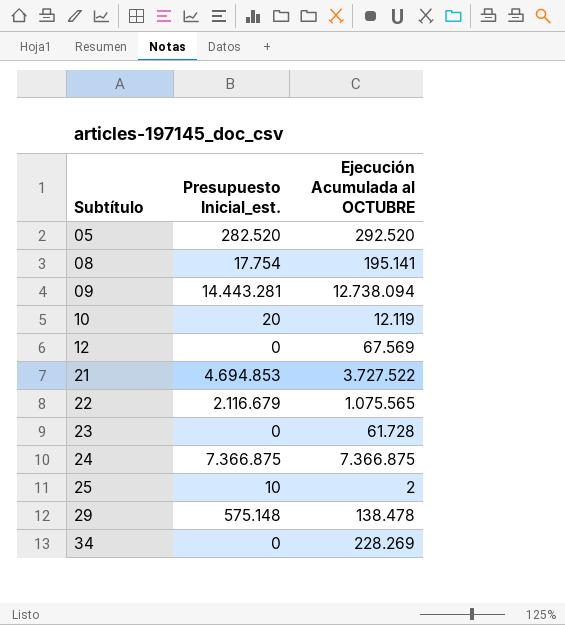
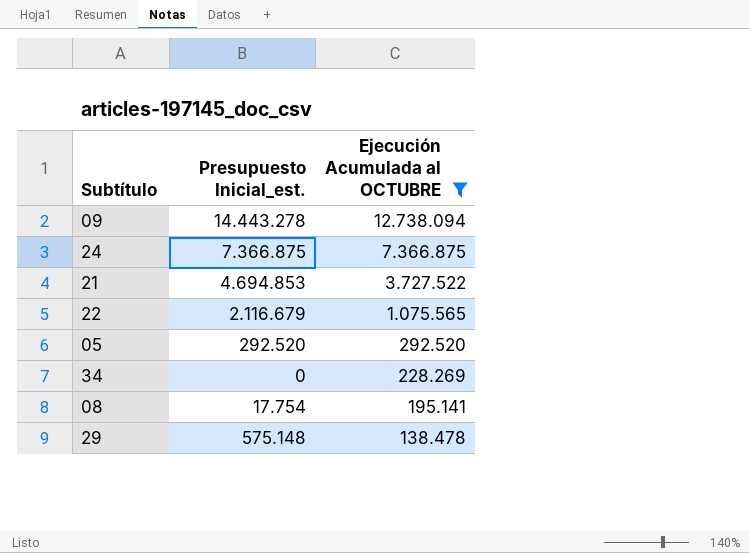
filter: none -> Ejecución Acumulada al OCTUBRE >= 138.478
row order: Subtítulo ascending -> Ejecución Acumulada al OCTUBRE descending
09 | Presupuesto Inicial_est.: 14.443.281 -> 14.443.278
05 | Presupuesto Inicial_est.: 282.520 -> 292.520

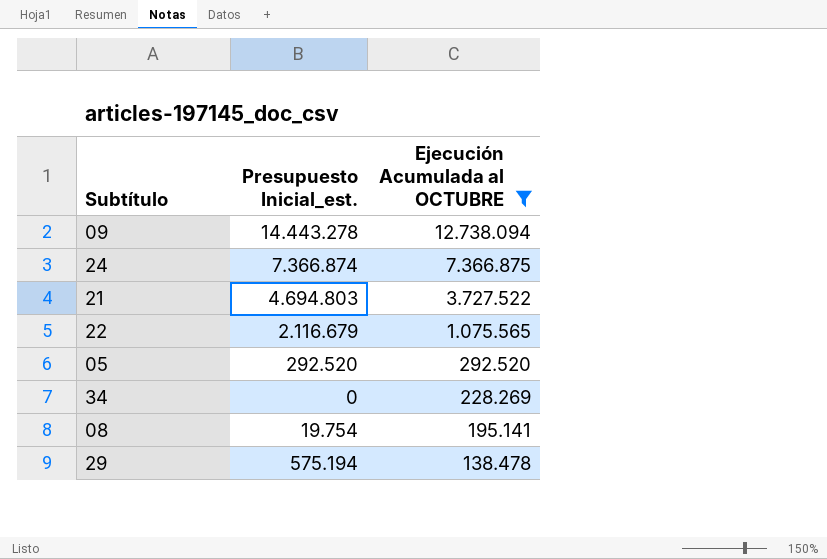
24 | Presupuesto Inicial_est.: 7.366.875 -> 7.366.874
21 | Presupuesto Inicial_est.: 4.694.853 -> 4.694.803
08 | Presupuesto Inicial_est.: 17.754 -> 19.754
29 | Presupuesto Inicial_est.: 575.148 -> 575.194

